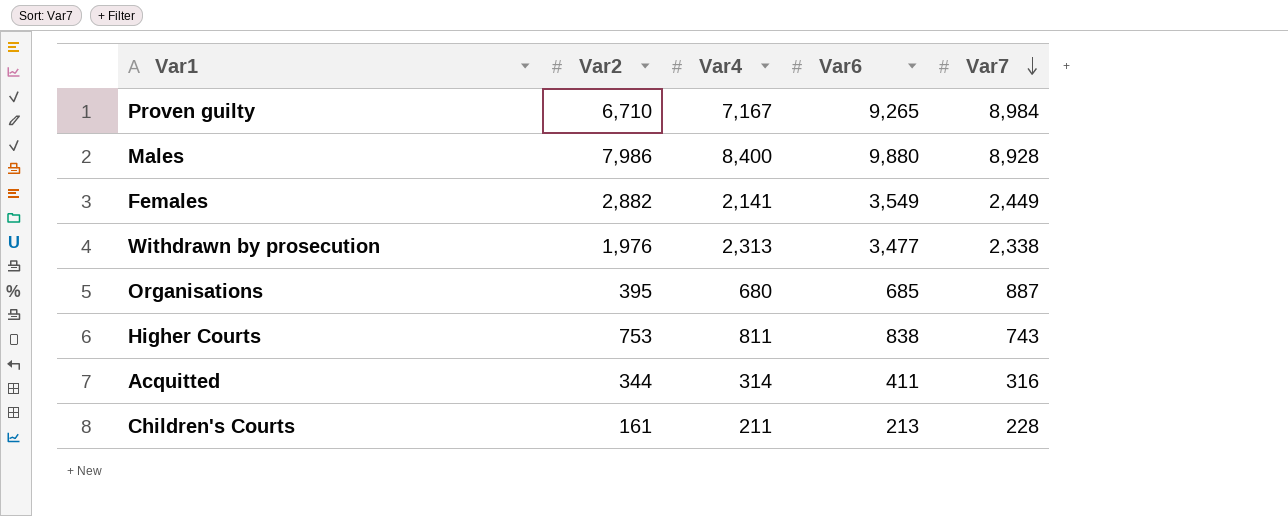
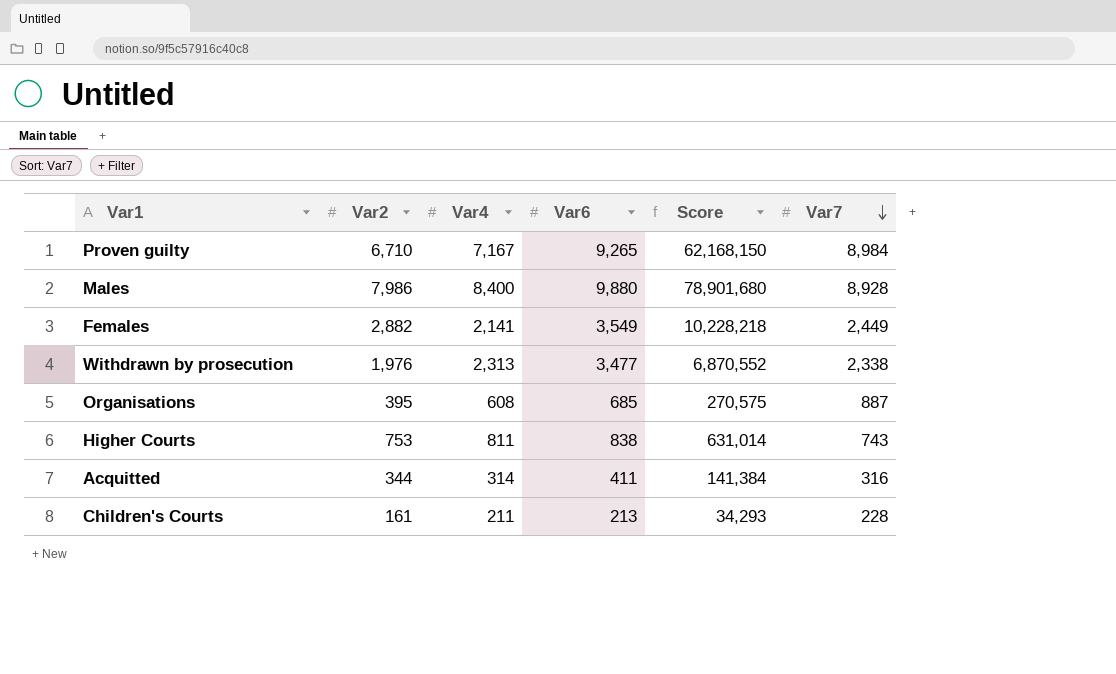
column Score | formula: none -> [Var2] * [Var6]
Organisations | Var4: 680 -> 608

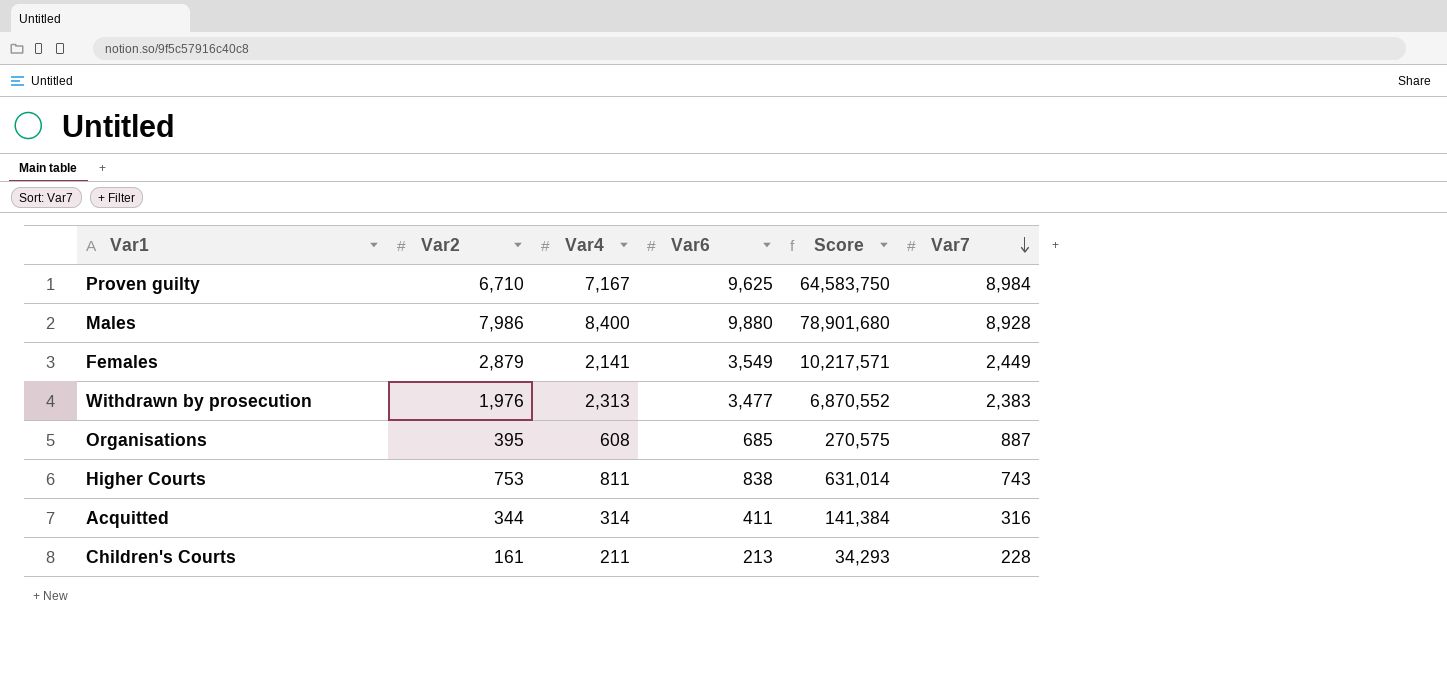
Proven guilty | Var6: 9,265 -> 9,625
Proven guilty | Score: 62,168,150 -> 64,583,750
Females | Var2: 2,882 -> 2,879
Females | Score: 10,228,218 -> 10,217,571
Withdrawn by prosecution | Var7: 2,338 -> 2,383

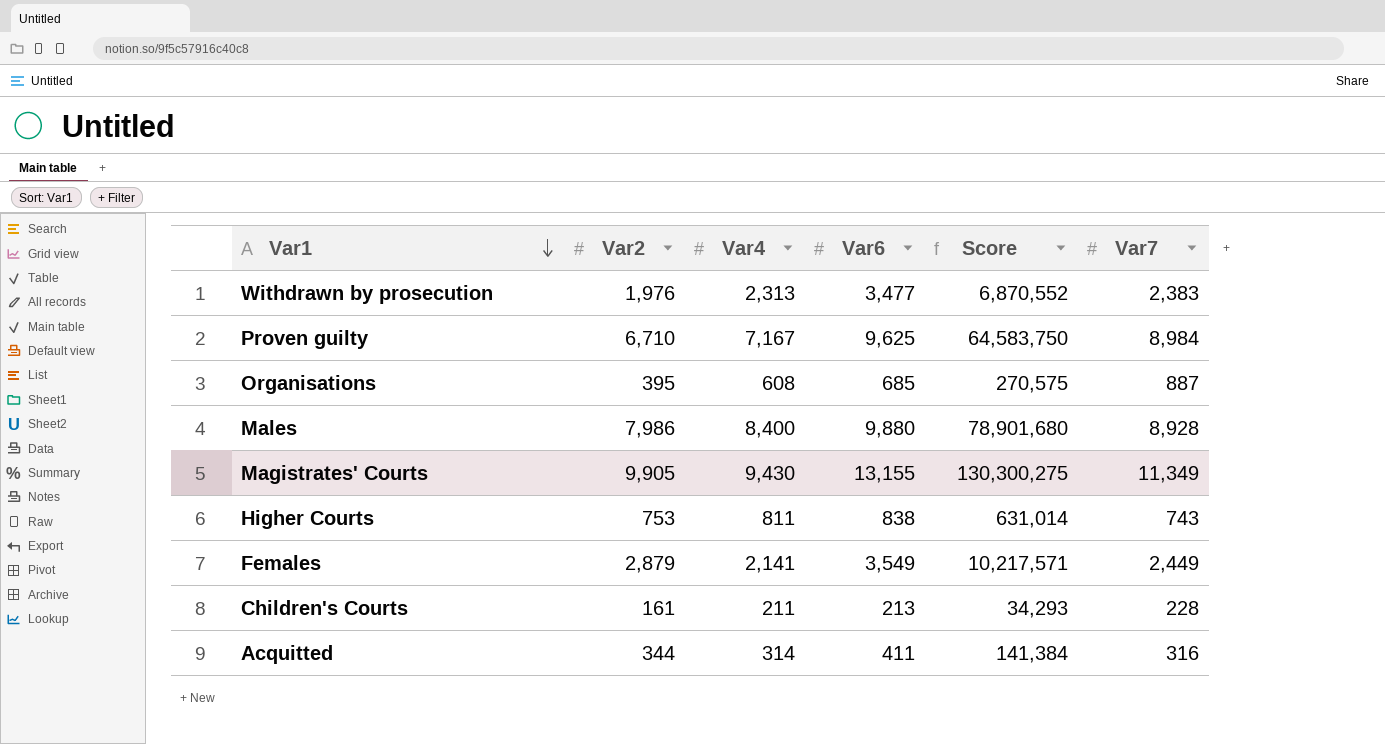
row order: Var7 descending -> Var1 descending
row Magistrates' Courts: none -> 9,905 | 9,430 | 13,155 | 130,300,275 | 11,349

